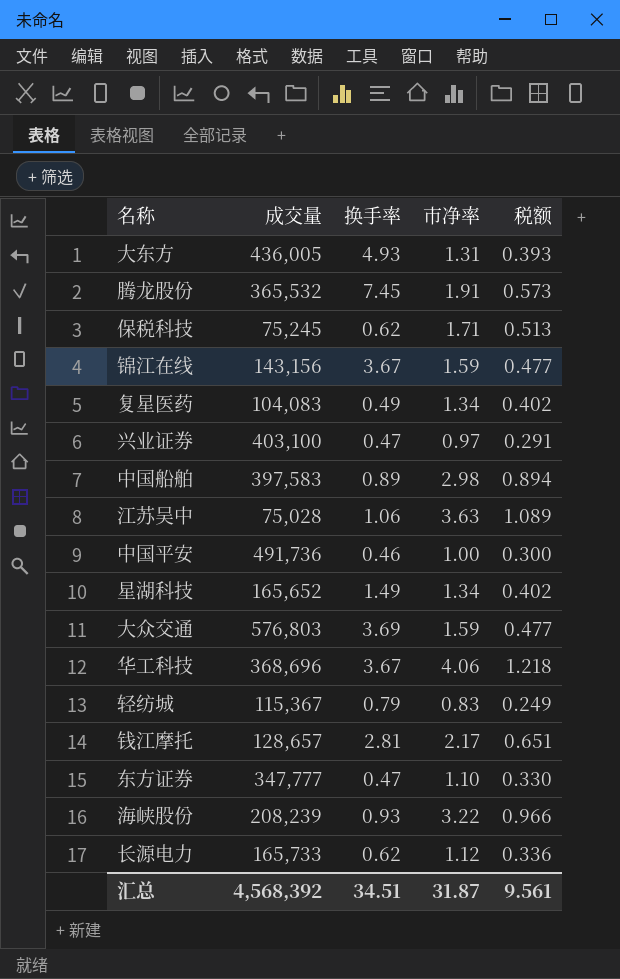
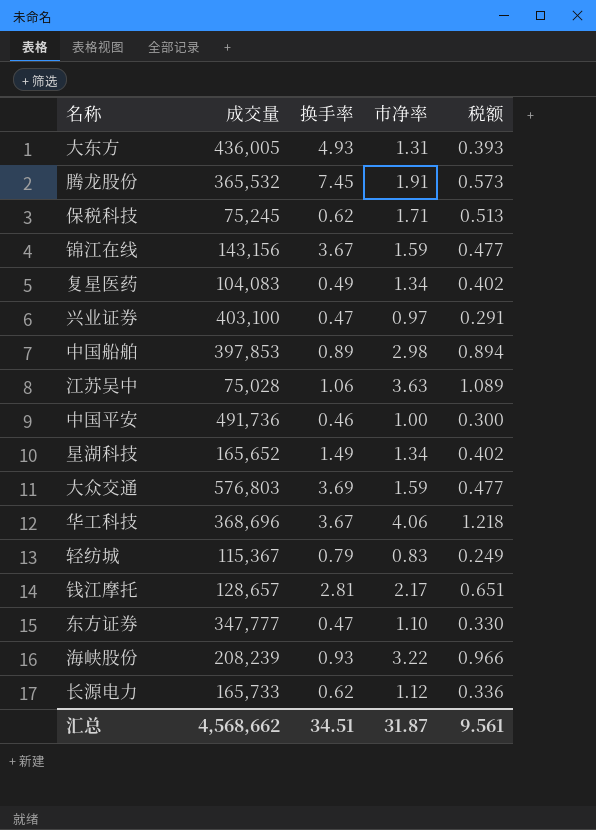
中国船舶 | 成交量: 397,583 -> 397,853
汇总 | 成交量: 4,568,392 -> 4,568,662

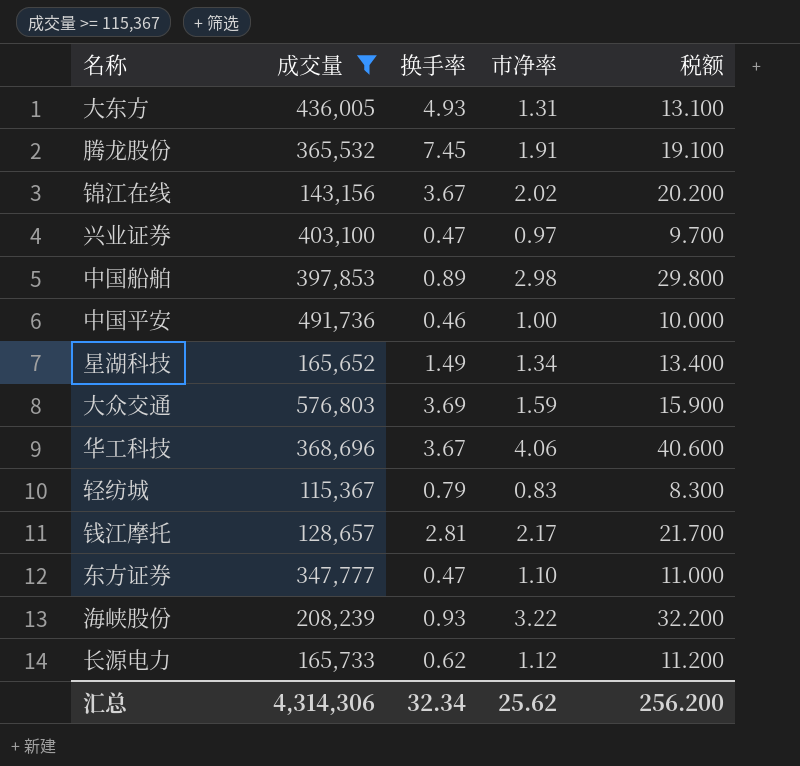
filter: none -> 成交量 >= 115,367
column 税额 | formula: [市净率] * 0.3 -> [市净率] * 10
锦江在线 | 市净率: 1.59 -> 2.02
汇总 | 成交量: 4,568,662 -> 4,314,306
汇总 | 换手率: 34.51 -> 32.34
汇总 | 市净率: 31.87 -> 25.62
汇总 | 税额: 9.561 -> 256.200

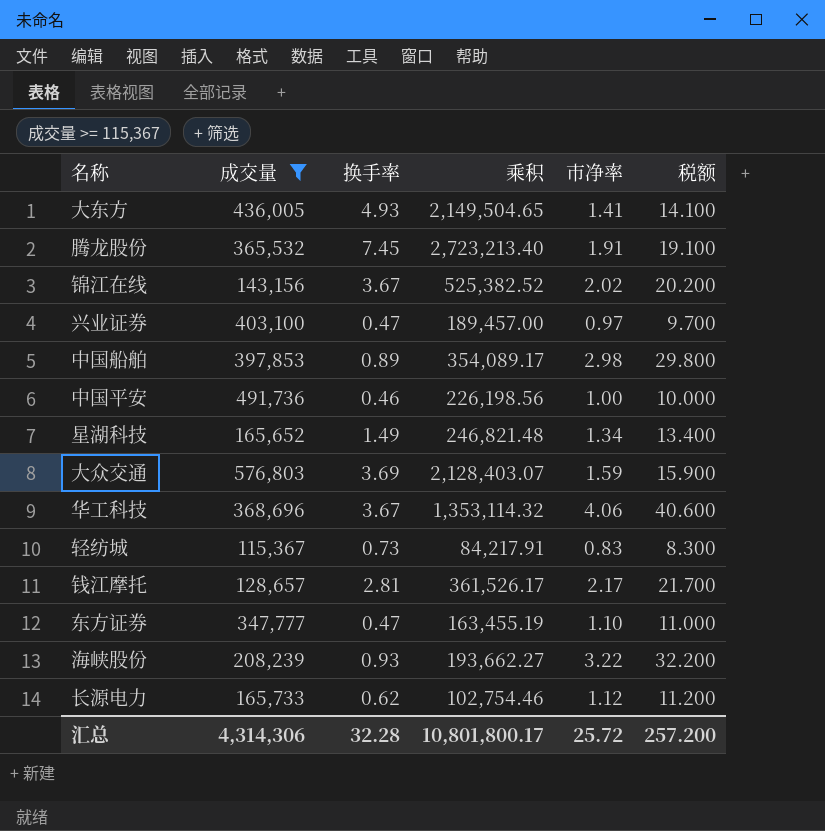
column 乘积 | formula: none -> [成交量] * [换手率]
大东方 | 市净率: 1.31 -> 1.41
大东方 | 税额: 13.100 -> 14.100
轻纺城 | 换手率: 0.79 -> 0.73
汇总 | 换手率: 32.34 -> 32.28
汇总 | 市净率: 25.62 -> 25.72
汇总 | 税额: 256.200 -> 257.200

